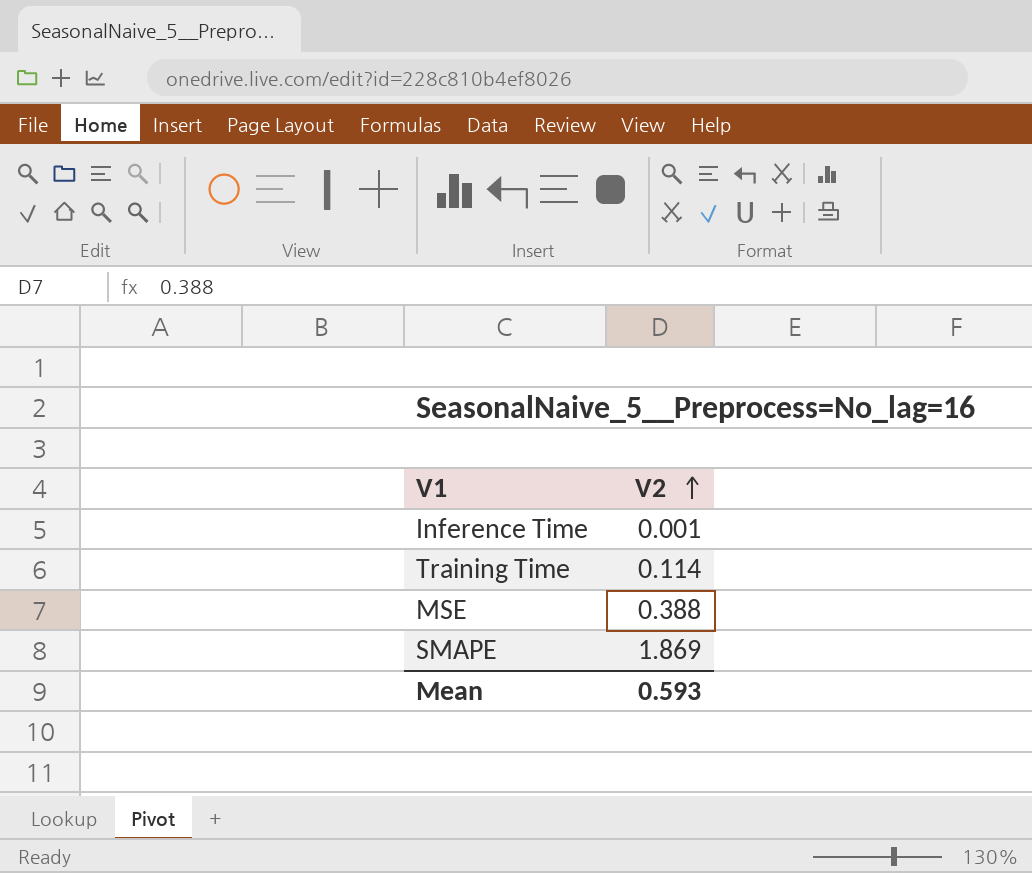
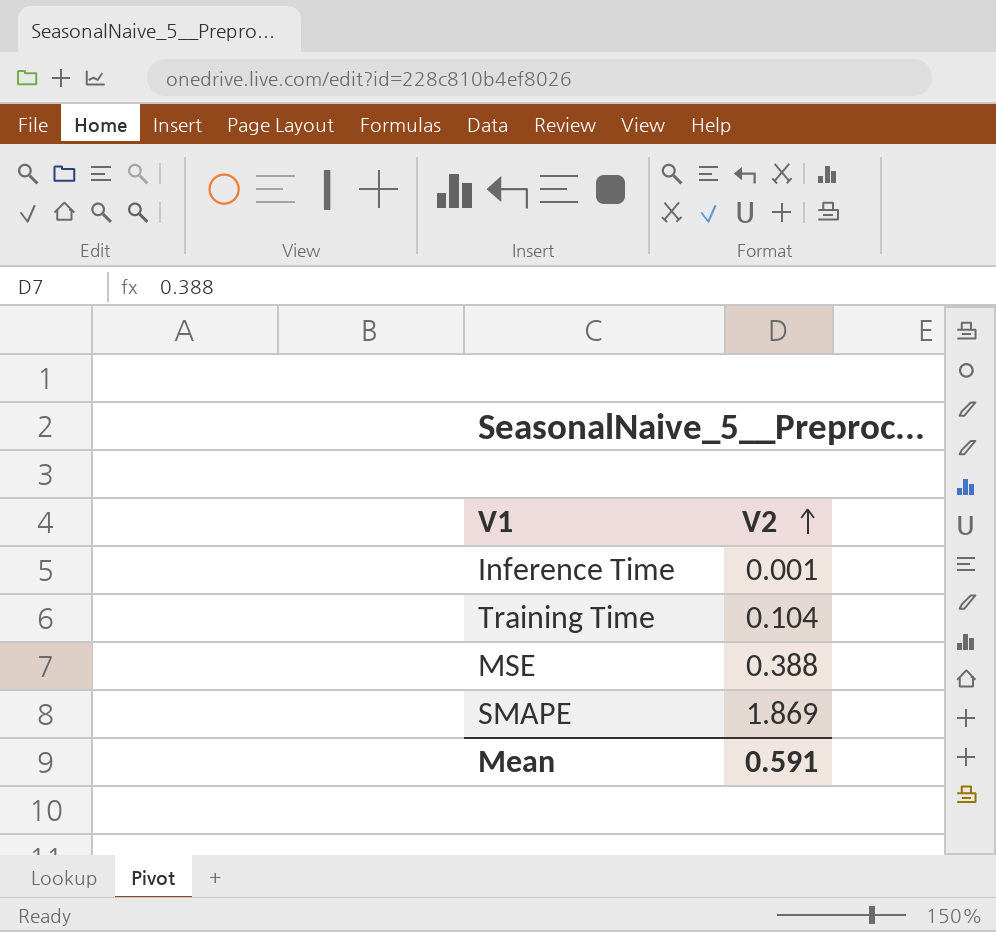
Training Time | V2: 0.114 -> 0.104
Mean | V2: 0.593 -> 0.591

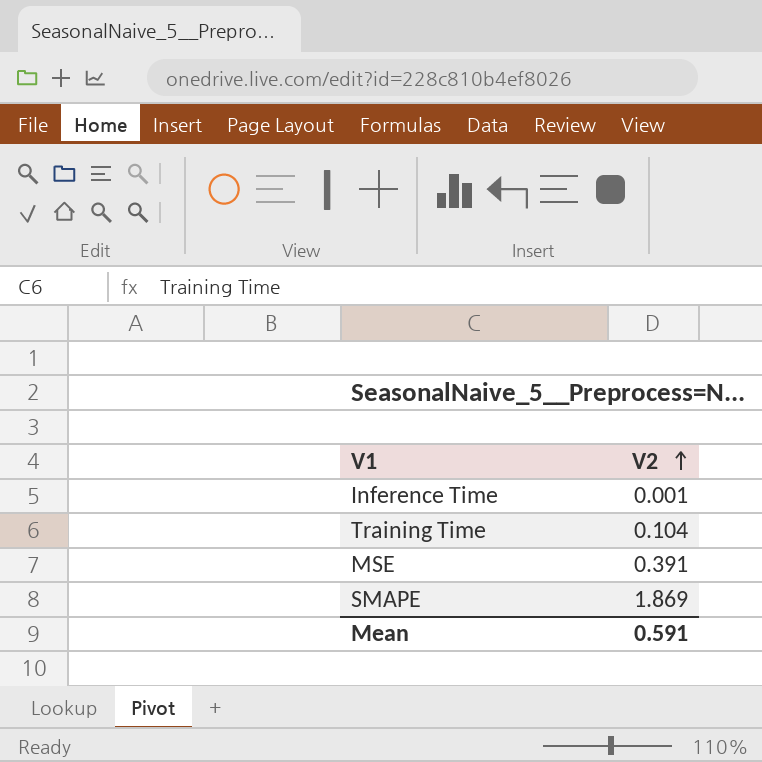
MSE | V2: 0.388 -> 0.391

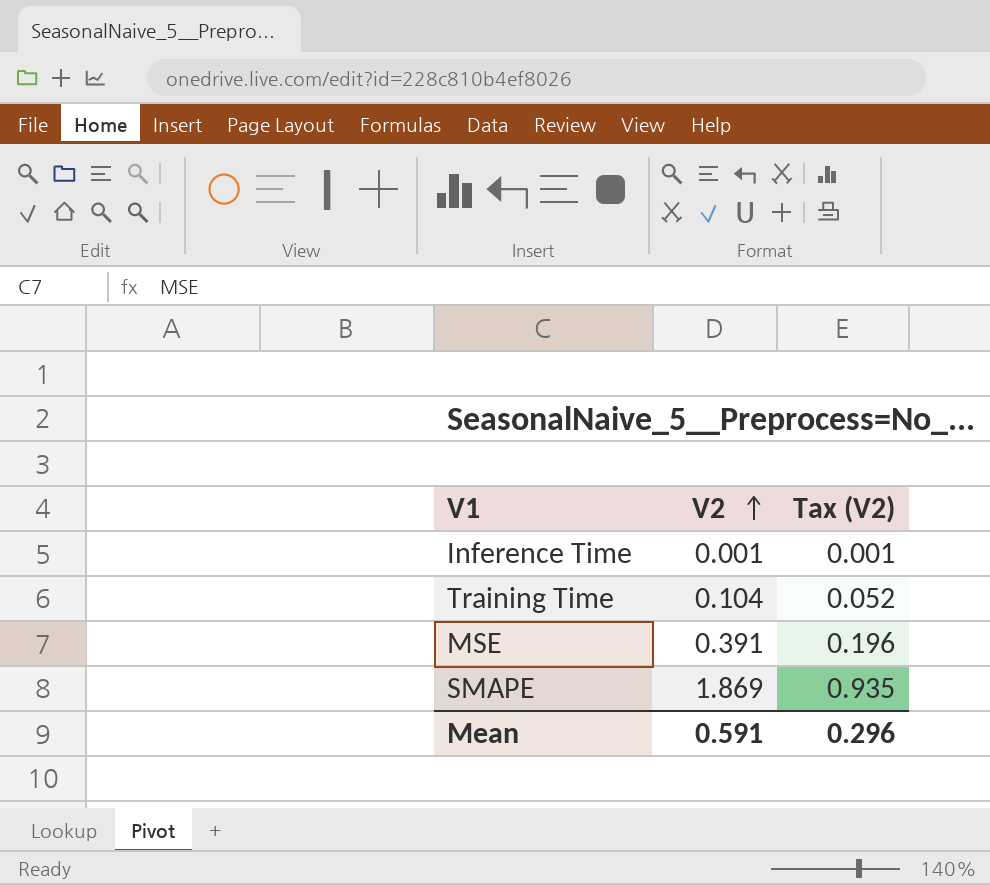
column Tax (V2) | formula: none -> [V2] * 0.5

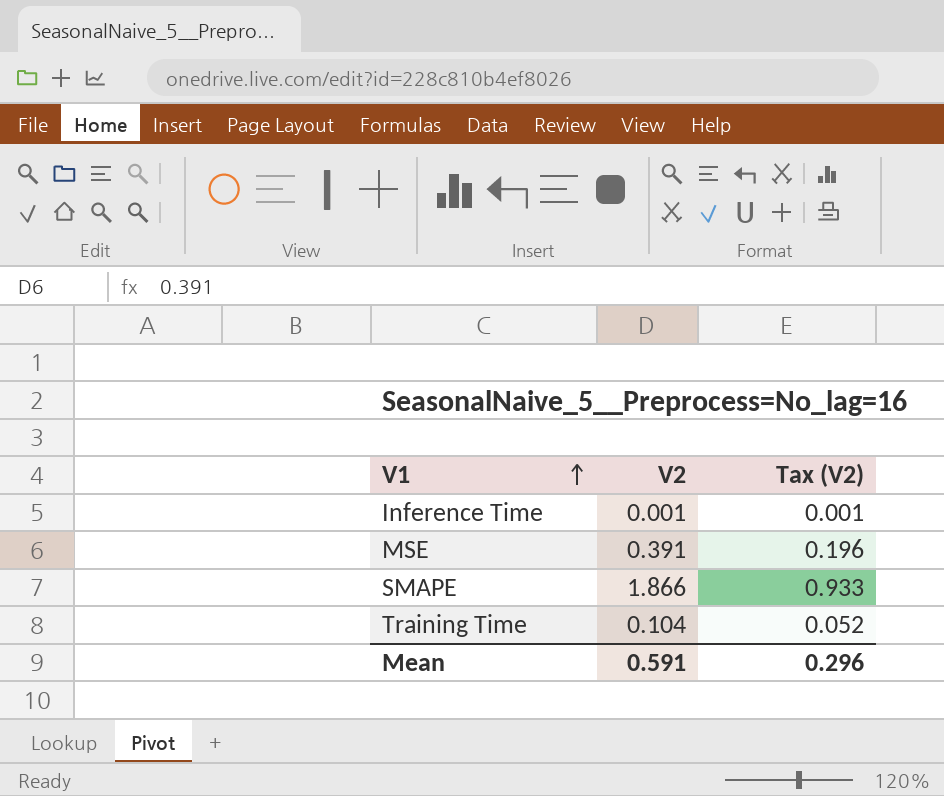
row order: V2 ascending -> V1 ascending
SMAPE | V2: 1.869 -> 1.866
SMAPE | Tax (V2): 0.935 -> 0.933

